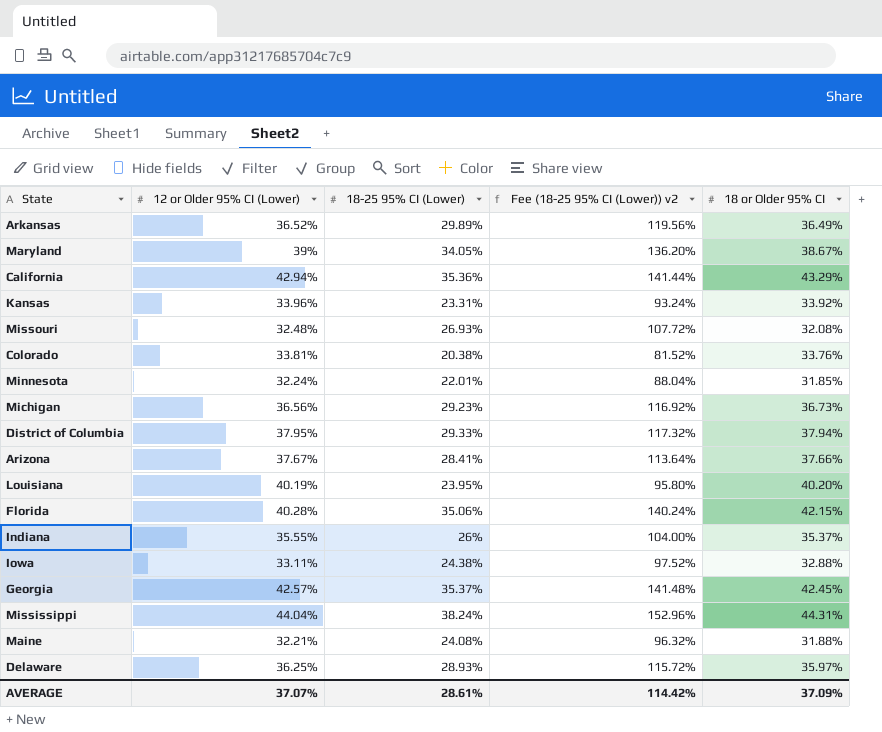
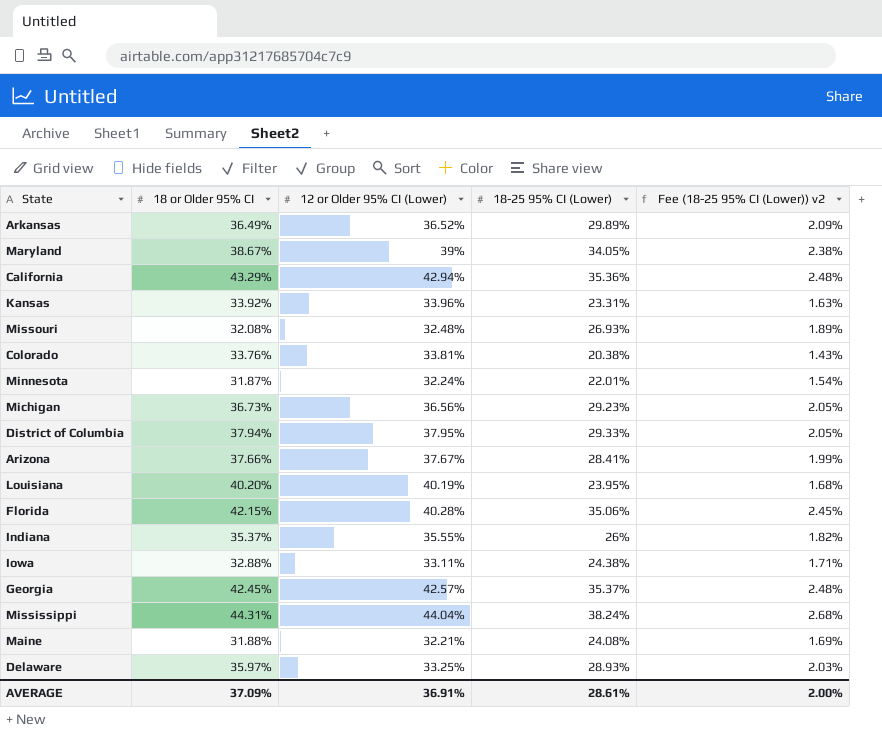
column 18 or Older 95% CI | position: 5 -> 2
column Fee (18-25 95% CI (Lower)) v2 | formula: [18-25 95% CI (Lower)] * 4 -> [18-25 95% CI (Lower)] * 0.07
Minnesota | 18 or Older 95% CI: 31.85% -> 31.87%
Delaware | 12 or Older 95% CI (Lower): 36.25% -> 33.25%
AVERAGE | 12 or Older 95% CI (Lower): 37.07% -> 36.91%
AVERAGE | Fee (18-25 95% CI (Lower)) v2: 114.42% -> 2.00%

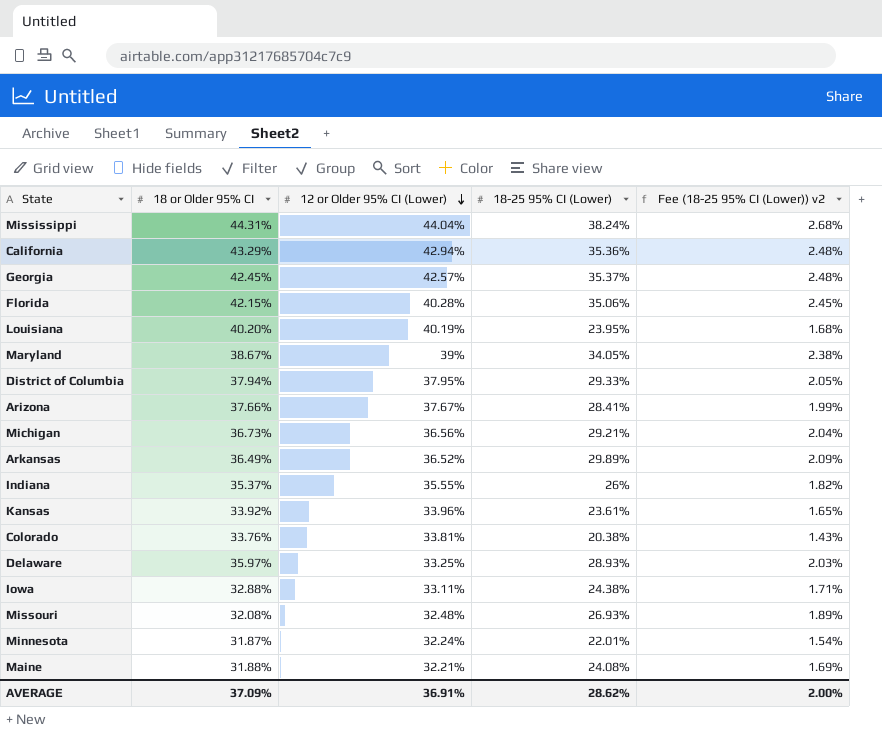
row order: none -> 12 or Older 95% CI (Lower) descending
Michigan | 18-25 95% CI (Lower): 29.23% -> 29.21%
Michigan | Fee (18-25 95% CI (Lower)) v2: 2.05% -> 2.04%
Kansas | 18-25 95% CI (Lower): 23.31% -> 23.61%
Kansas | Fee (18-25 95% CI (Lower)) v2: 1.63% -> 1.65%
AVERAGE | 18-25 95% CI (Lower): 28.61% -> 28.62%

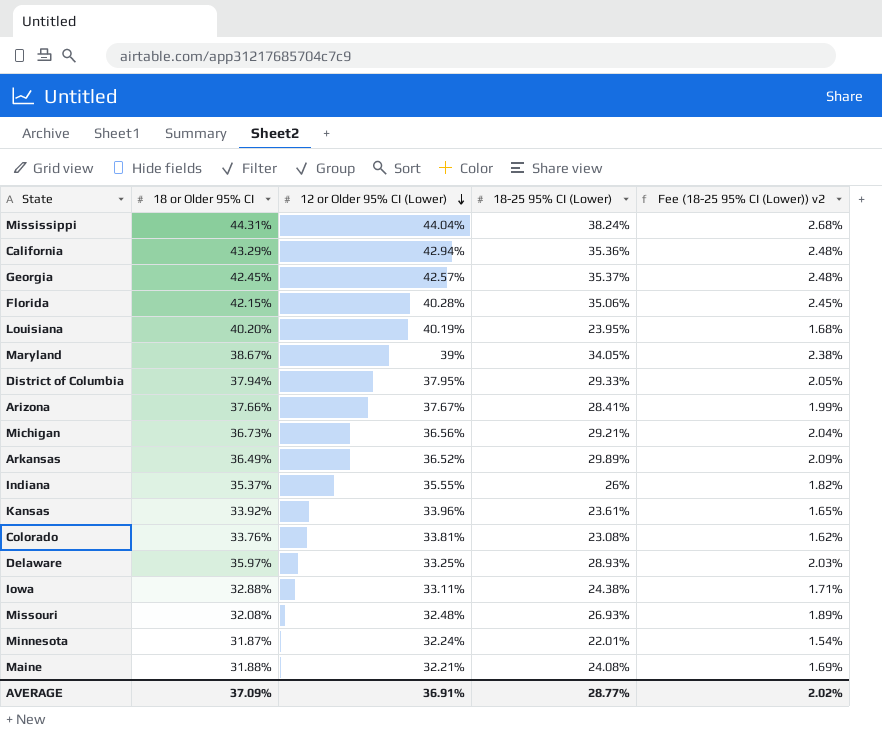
Colorado | 18-25 95% CI (Lower): 20.38% -> 23.08%
Colorado | Fee (18-25 95% CI (Lower)) v2: 1.43% -> 1.62%
AVERAGE | 18-25 95% CI (Lower): 28.62% -> 28.77%
AVERAGE | Fee (18-25 95% CI (Lower)) v2: 2.00% -> 2.02%

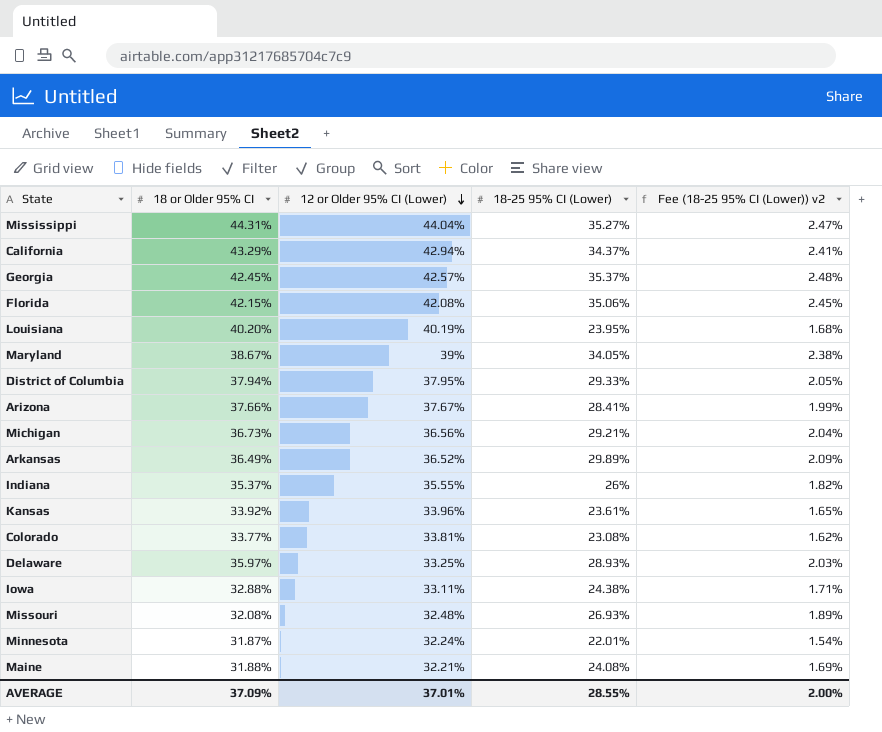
Mississippi | 18-25 95% CI (Lower): 38.24% -> 35.27%
Mississippi | Fee (18-25 95% CI (Lower)) v2: 2.68% -> 2.47%
California | 18-25 95% CI (Lower): 35.36% -> 34.37%
California | Fee (18-25 95% CI (Lower)) v2: 2.48% -> 2.41%
Florida | 12 or Older 95% CI (Lower): 40.28% -> 42.08%
Colorado | 18 or Older 95% CI: 33.76% -> 33.77%
AVERAGE | 12 or Older 95% CI (Lower): 36.91% -> 37.01%
AVERAGE | 18-25 95% CI (Lower): 28.77% -> 28.55%
AVERAGE | Fee (18-25 95% CI (Lower)) v2: 2.02% -> 2.00%

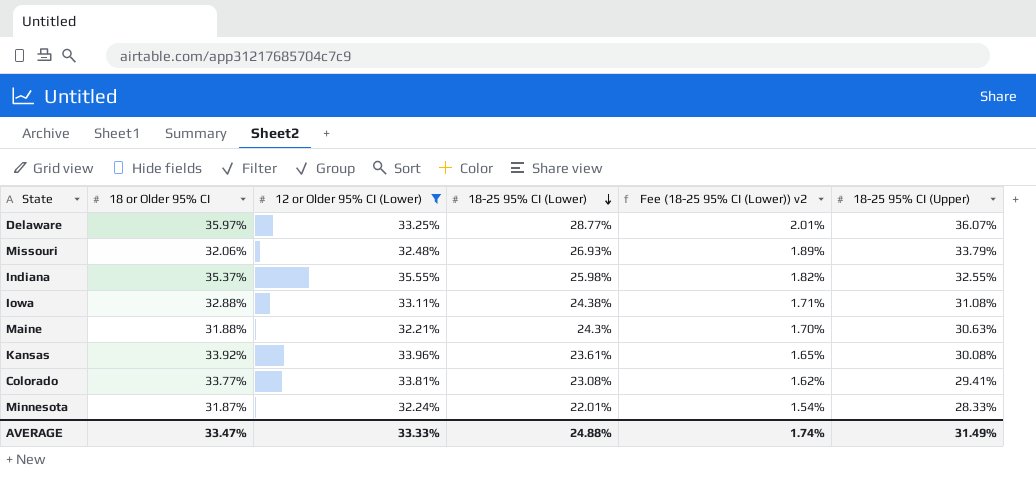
filter: none -> 12 or Older 95% CI (Lower) <= 35.55%
row order: 12 or Older 95% CI (Lower) descending -> 18-25 95% CI (Lower) descending
column 18-25 95% CI (Upper) | position: none -> 6
Delaware | 18-25 95% CI (Lower): 28.93% -> 28.77%
Delaware | Fee (18-25 95% CI (Lower)) v2: 2.03% -> 2.01%
Missouri | 18 or Older 95% CI: 32.08% -> 32.06%
Indiana | 18-25 95% CI (Lower): 26% -> 25.98%
Maine | 18-25 95% CI (Lower): 24.08% -> 24.3%
Maine | Fee (18-25 95% CI (Lower)) v2: 1.69% -> 1.70%
AVERAGE | 18 or Older 95% CI: 37.09% -> 33.47%
AVERAGE | 12 or Older 95% CI (Lower): 37.01% -> 33.33%
AVERAGE | 18-25 95% CI (Lower): 28.55% -> 24.88%
AVERAGE | Fee (18-25 95% CI (Lower)) v2: 2.00% -> 1.74%

